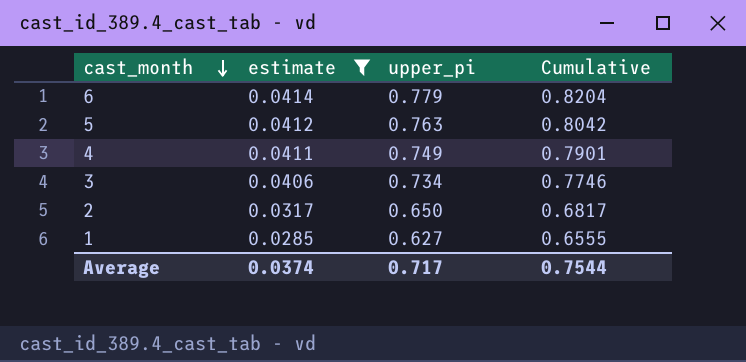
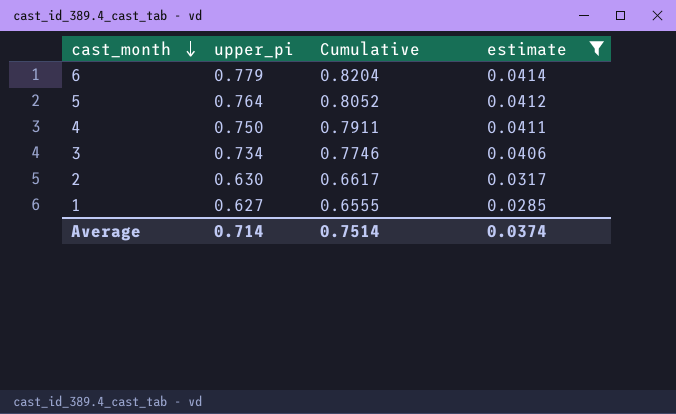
column estimate | position: 2 -> 4
5 | upper_pi: 0.763 -> 0.764
5 | Cumulative: 0.8042 -> 0.8052
4 | upper_pi: 0.749 -> 0.750
4 | Cumulative: 0.7901 -> 0.7911
2 | upper_pi: 0.650 -> 0.630
2 | Cumulative: 0.6817 -> 0.6617
Average | upper_pi: 0.717 -> 0.714
Average | Cumulative: 0.7544 -> 0.7514

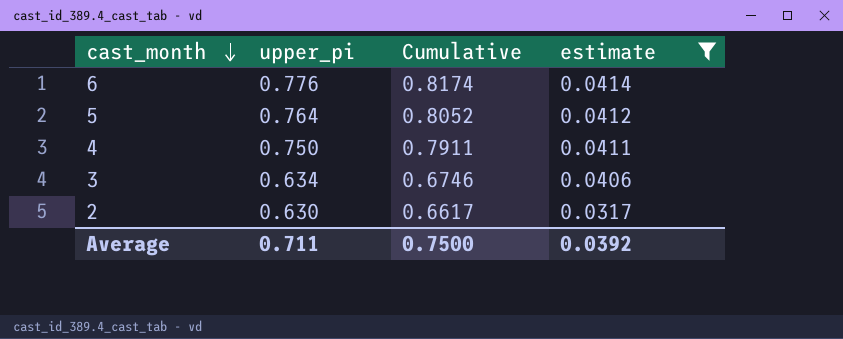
row 1: 0.627 | 0.6555 | 0.0285 -> none
6 | upper_pi: 0.779 -> 0.776
6 | Cumulative: 0.8204 -> 0.8174
3 | upper_pi: 0.734 -> 0.634
3 | Cumulative: 0.7746 -> 0.6746
Average | upper_pi: 0.714 -> 0.711
Average | Cumulative: 0.7514 -> 0.7500
Average | estimate: 0.0374 -> 0.0392

